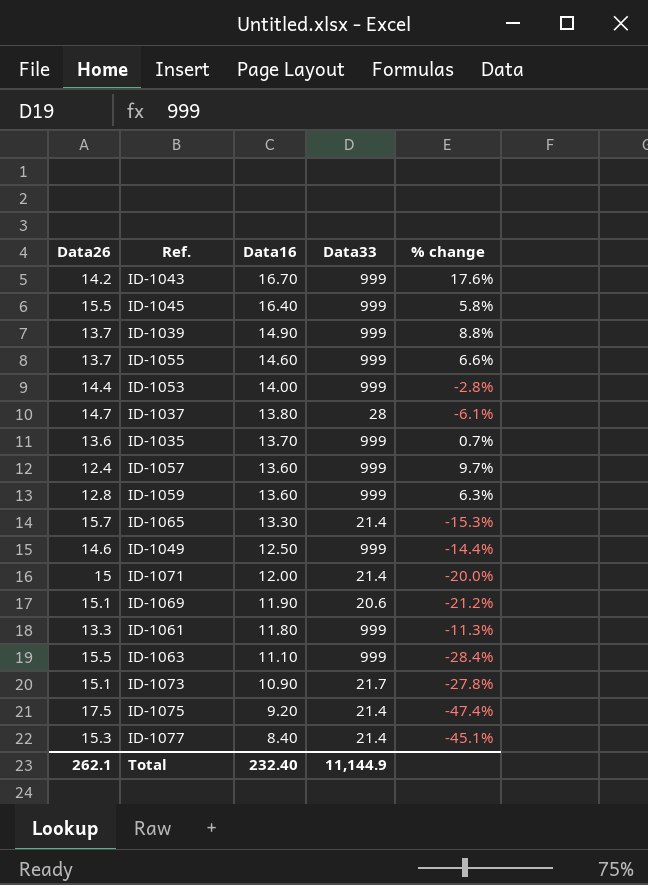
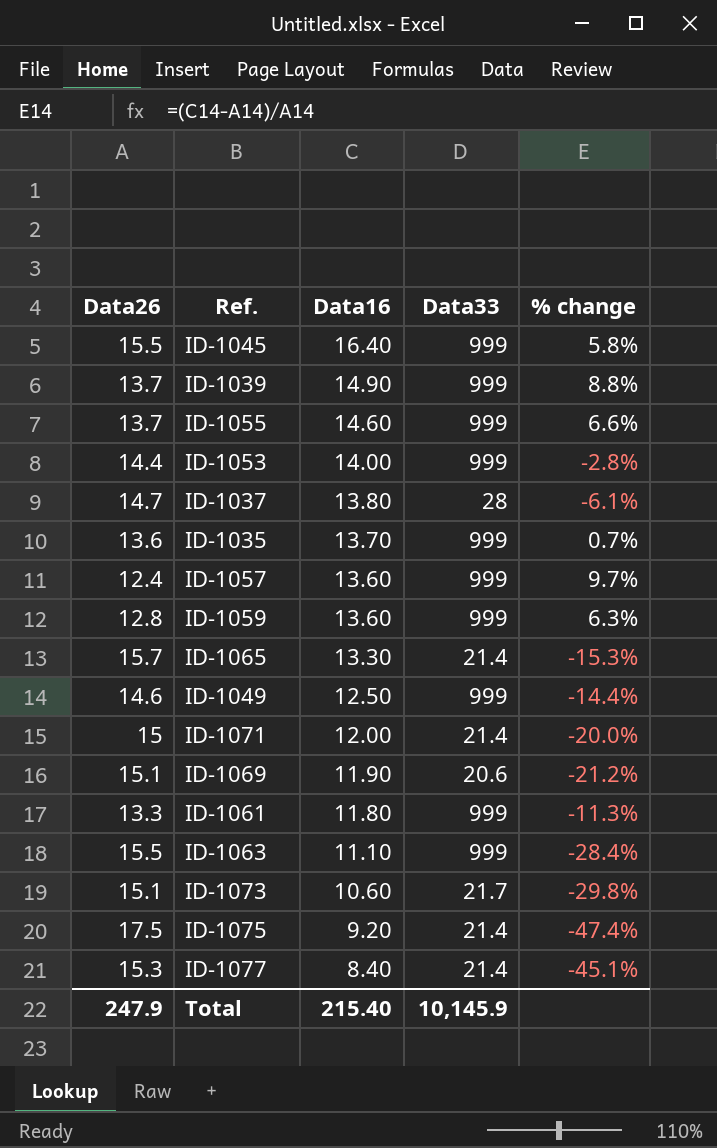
row ID-1043: 14.2 | 16.70 | 999 | 17.6% -> none
ID-1073 | Data16: 10.90 -> 10.60
ID-1073 | % change: -27.8% -> -29.8%
Total | Data26: 262.1 -> 247.9
Total | Data16: 232.40 -> 215.40
Total | Data33: 11,144.9 -> 10,145.9

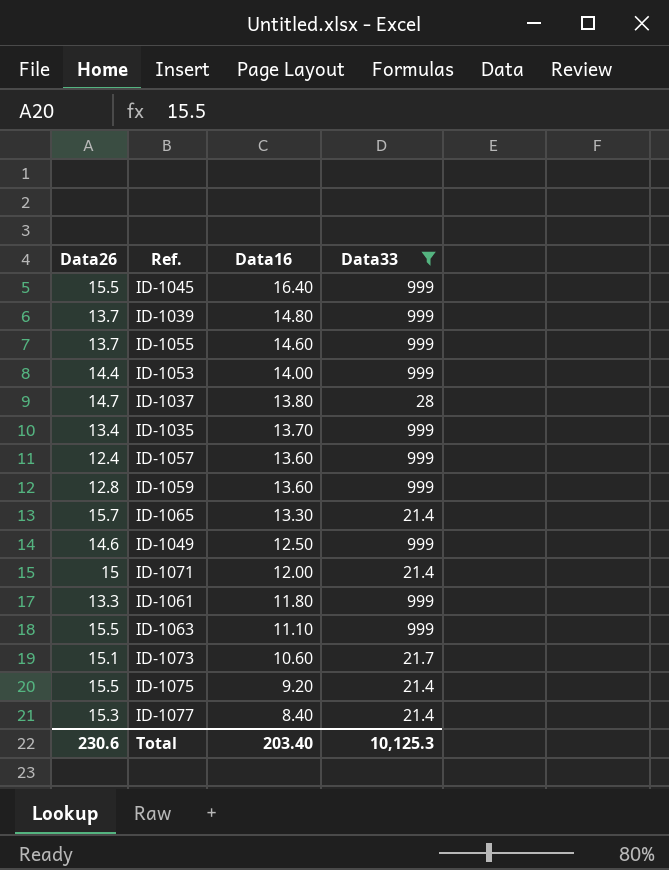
filter: none -> Data33 != 20.6
column % change | formula: ([Data16] - [Data26]) / [Data26] -> none
ID-1039 | Data16: 14.90 -> 14.80
ID-1035 | Data26: 13.6 -> 13.4
ID-1075 | Data26: 17.5 -> 15.5
Total | Data26: 247.9 -> 230.6
Total | Data16: 215.40 -> 203.40
Total | Data33: 10,145.9 -> 10,125.3

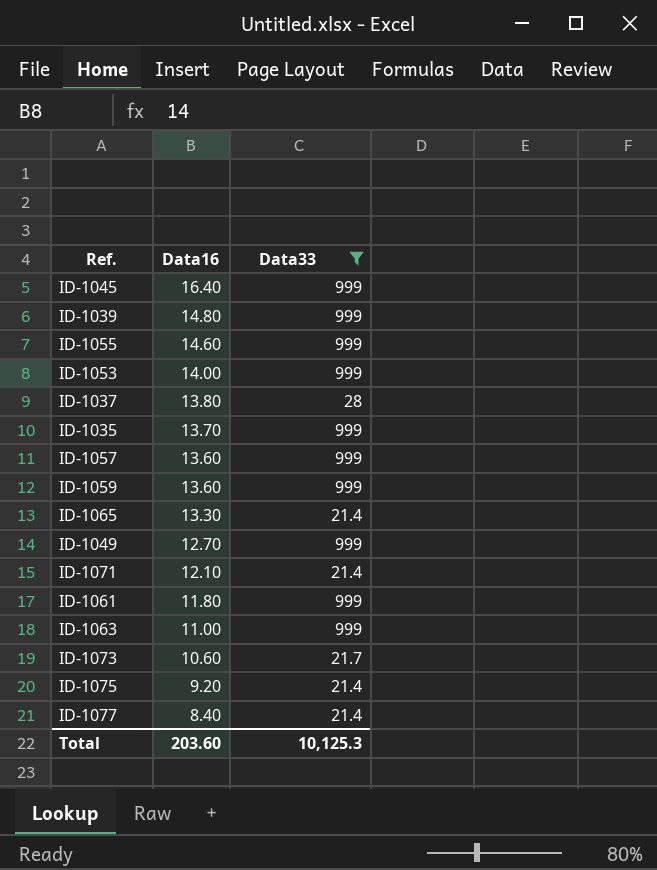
column Data26 | position: 1 -> none
ID-1049 | Data16: 12.50 -> 12.70
ID-1071 | Data16: 12.00 -> 12.10
ID-1063 | Data16: 11.10 -> 11.00
Total | Data16: 203.40 -> 203.60

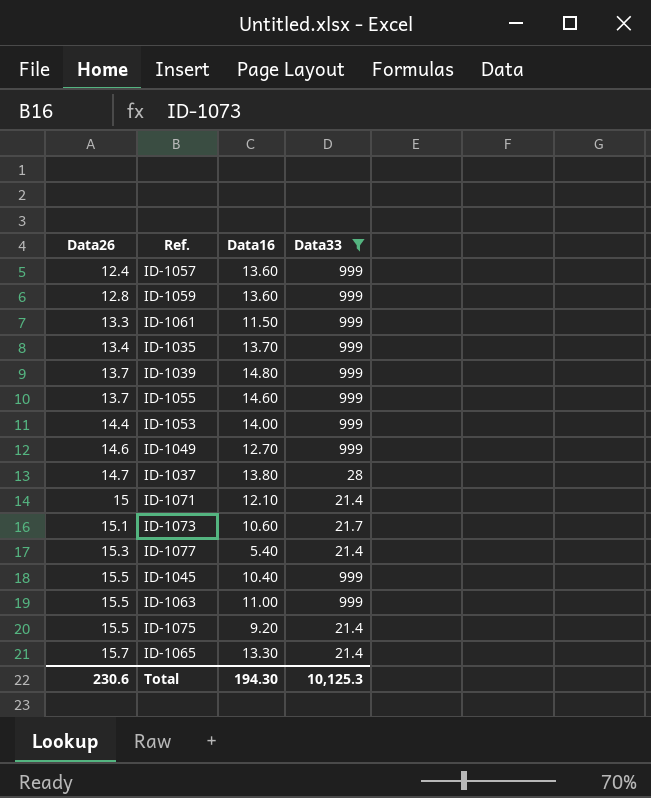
row order: Data16 descending -> Data26 ascending
column Data26 | position: none -> 1
ID-1061 | Data16: 11.80 -> 11.50
ID-1077 | Data16: 8.40 -> 5.40
ID-1045 | Data16: 16.40 -> 10.40
Total | Data16: 203.60 -> 194.30

